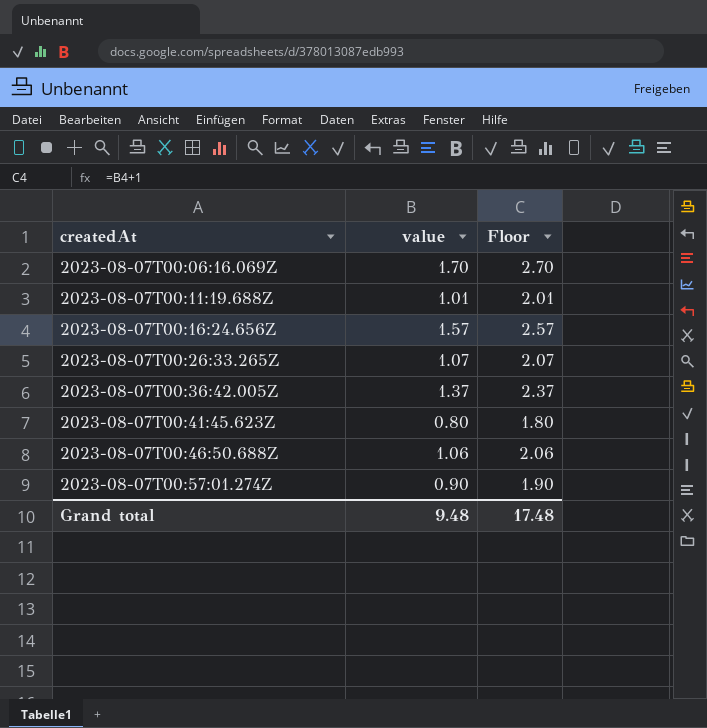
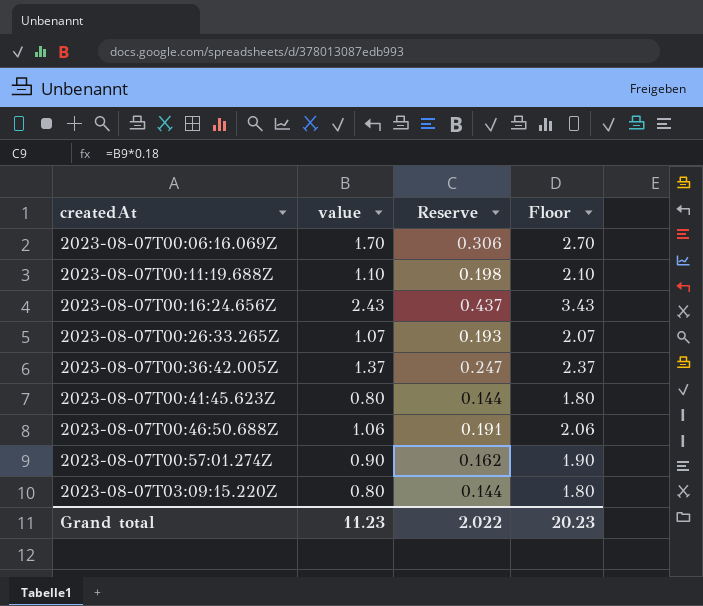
column Reserve | formula: none -> [value] * 0.18
2023-08-07T00:11:19.688Z | value: 1.01 -> 1.10
2023-08-07T00:11:19.688Z | Floor: 2.01 -> 2.10
2023-08-07T00:16:24.656Z | value: 1.57 -> 2.43
2023-08-07T00:16:24.656Z | Floor: 2.57 -> 3.43
row 2023-08-07T03:09:15.220Z: none -> 0.80 | 0.144 | 1.80
Grand total | value: 9.48 -> 11.23
Grand total | Floor: 17.48 -> 20.23

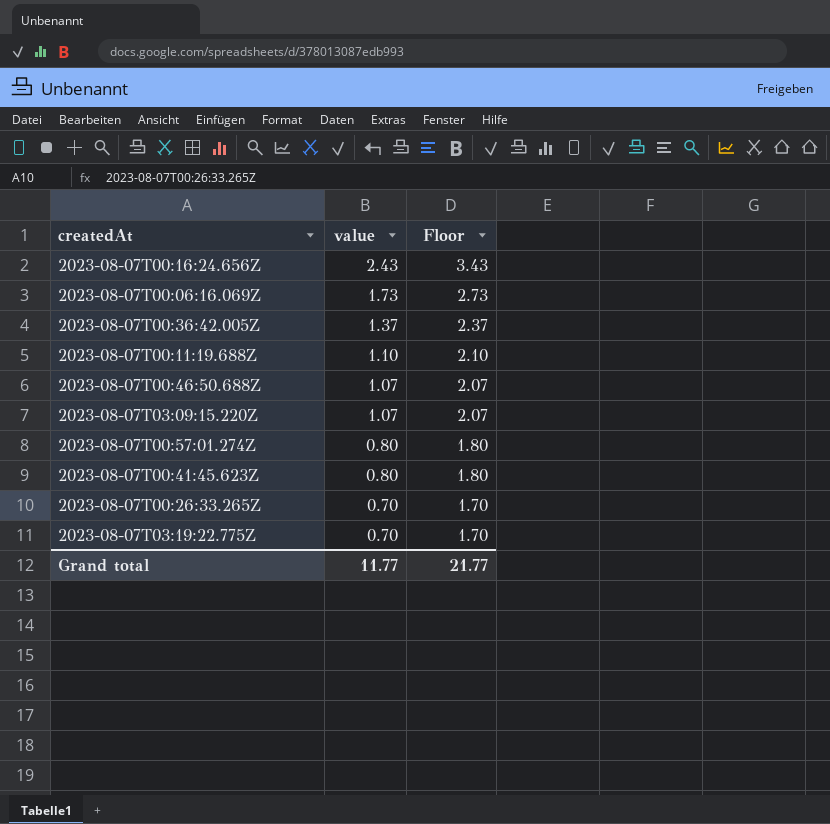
row order: createdAt ascending -> value descending
column Reserve | formula: [value] * 0.18 -> none
2023-08-07T00:06:16.069Z | value: 1.70 -> 1.73
2023-08-07T00:06:16.069Z | Floor: 2.70 -> 2.73
2023-08-07T00:46:50.688Z | value: 1.06 -> 1.07
2023-08-07T00:46:50.688Z | Floor: 2.06 -> 2.07
2023-08-07T03:09:15.220Z | value: 0.80 -> 1.07
2023-08-07T03:09:15.220Z | Floor: 1.80 -> 2.07
2023-08-07T00:57:01.274Z | value: 0.90 -> 0.80
2023-08-07T00:57:01.274Z | Floor: 1.90 -> 1.80
2023-08-07T00:26:33.265Z | value: 1.07 -> 0.70
2023-08-07T00:26:33.265Z | Floor: 2.07 -> 1.70
row 2023-08-07T03:19:22.775Z: none -> 0.70 | 1.70
Grand total | value: 11.23 -> 11.77
Grand total | Floor: 20.23 -> 21.77

